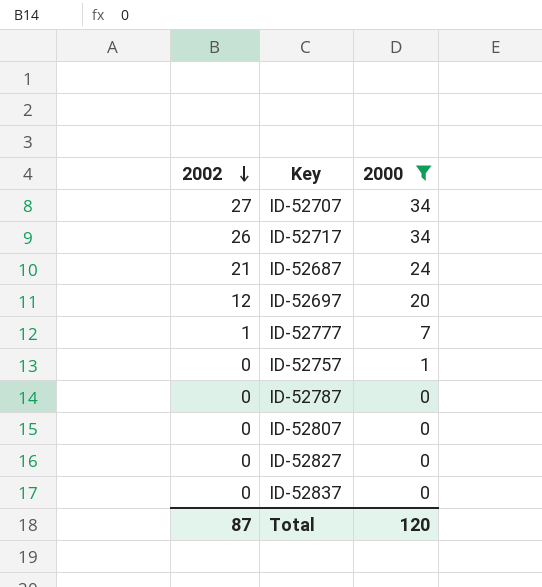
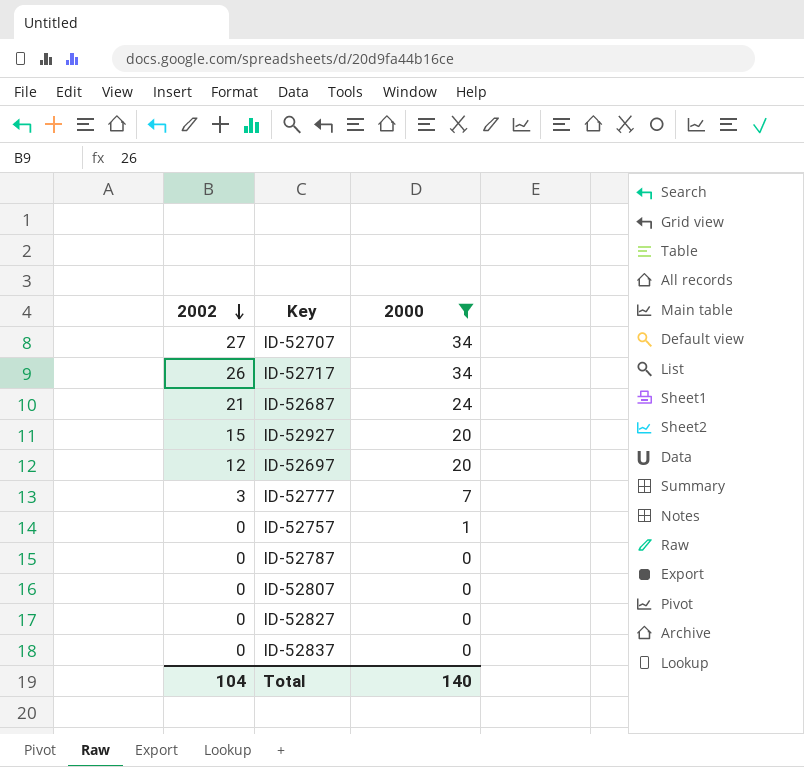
row ID-52927: none -> 15 | 20
ID-52777 | 2002: 1 -> 3
Total | 2002: 87 -> 104
Total | 2000: 120 -> 140

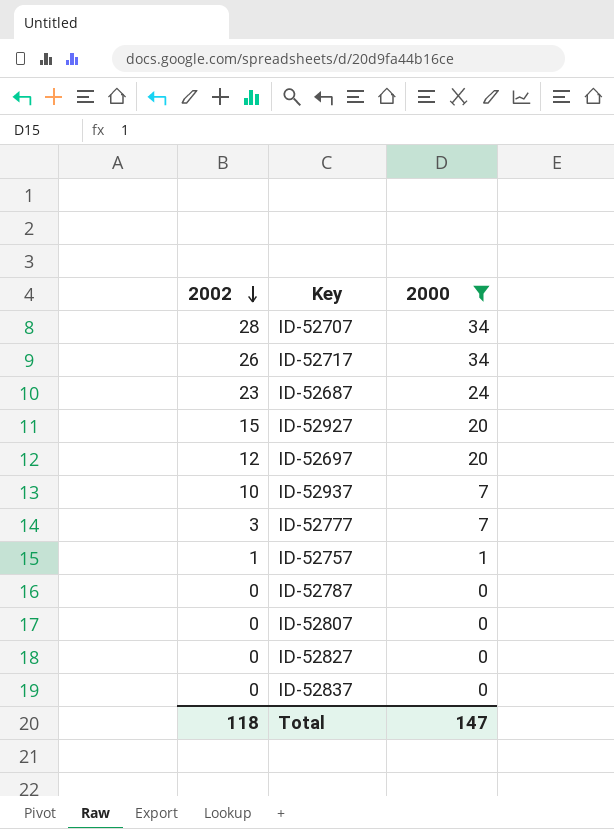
ID-52707 | 2002: 27 -> 28
ID-52687 | 2002: 21 -> 23
row ID-52937: none -> 10 | 7
ID-52757 | 2002: 0 -> 1
Total | 2002: 104 -> 118
Total | 2000: 140 -> 147

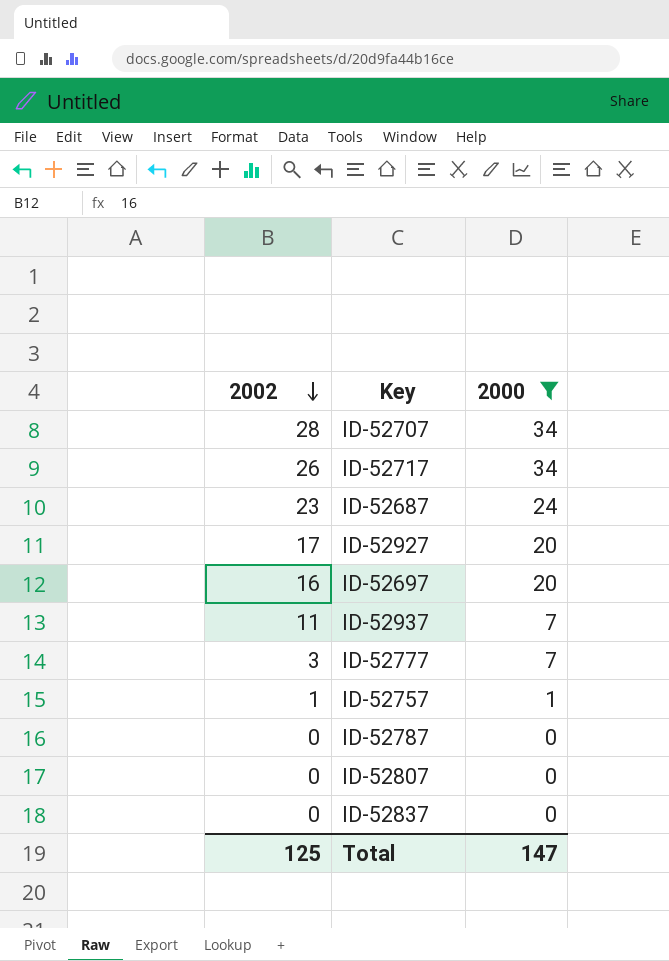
row ID-52827: 0 | 0 -> none
ID-52927 | 2002: 15 -> 17
ID-52697 | 2002: 12 -> 16
ID-52937 | 2002: 10 -> 11
Total | 2002: 118 -> 125

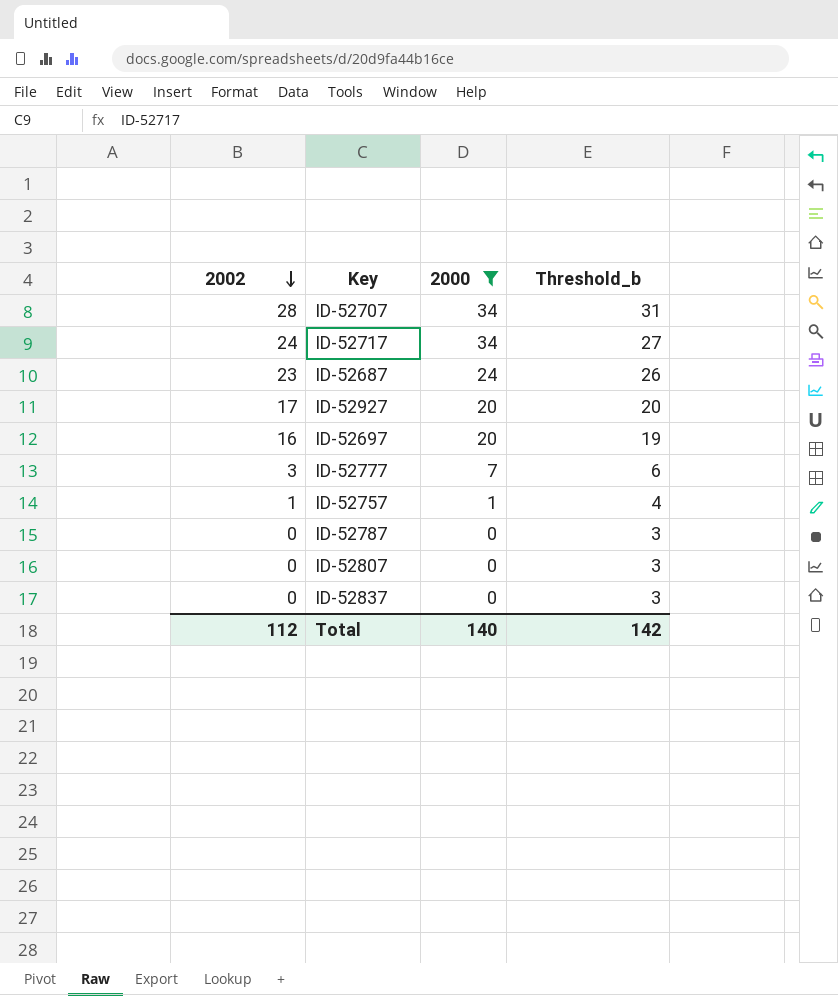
column Threshold_b | formula: none -> [2002] + 3
row ID-52937: 11 | 7 -> none
ID-52717 | 2002: 26 -> 24
Total | 2002: 125 -> 112
Total | 2000: 147 -> 140

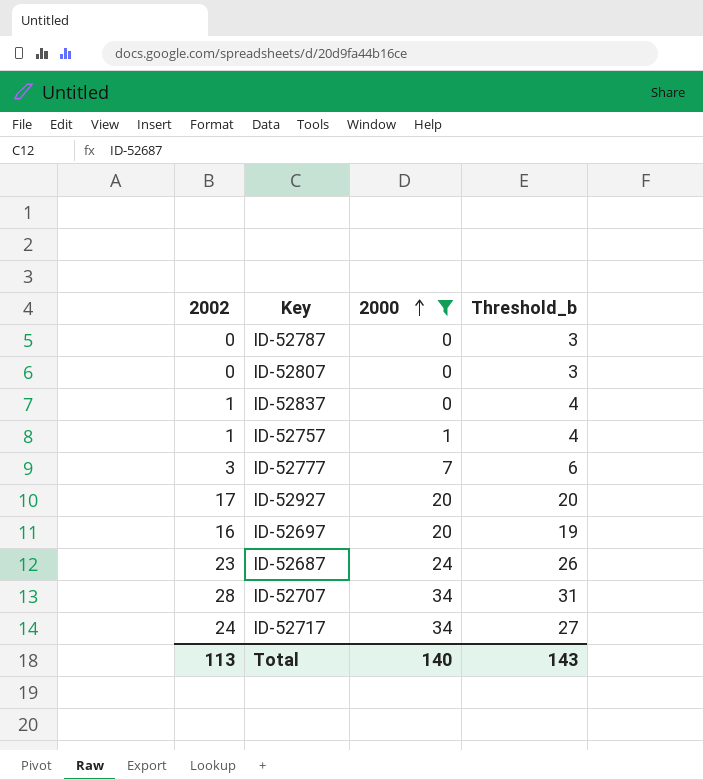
row order: 2002 descending -> 2000 ascending
ID-52837 | 2002: 0 -> 1
ID-52837 | Threshold_b: 3 -> 4
Total | 2002: 112 -> 113
Total | Threshold_b: 142 -> 143

